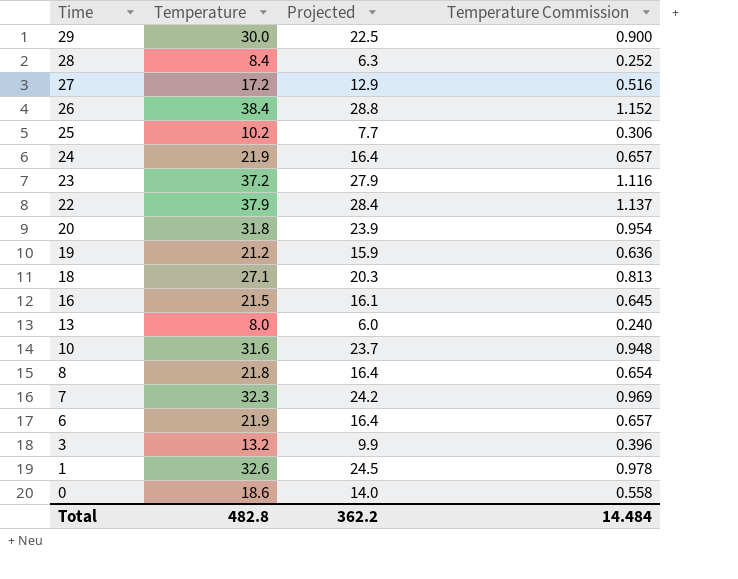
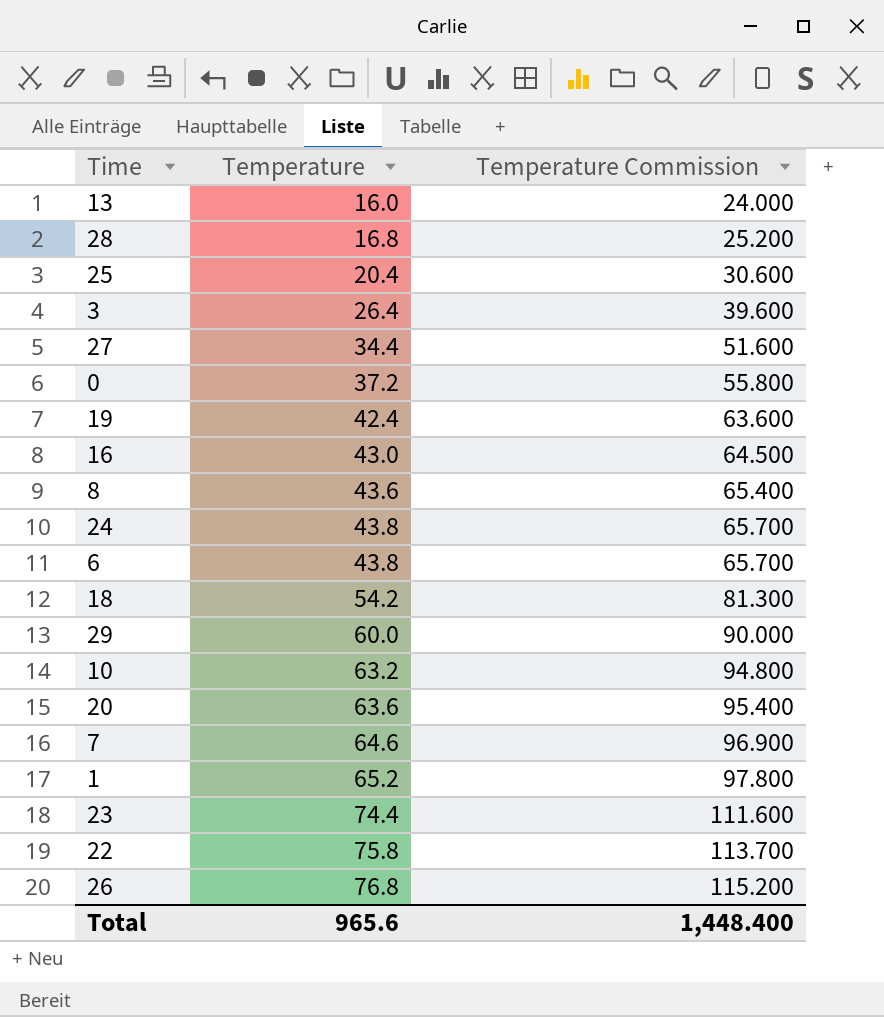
row order: Time descending -> Temperature ascending
column Projected | formula: [Temperature] * 0.75 -> none
column Temperature Commission | formula: [Temperature] * 0.03 -> [Temperature] * 1.5
13 | Temperature: 8.0 -> 16.0
28 | Temperature: 8.4 -> 16.8
25 | Temperature: 10.2 -> 20.4
3 | Temperature: 13.2 -> 26.4
27 | Temperature: 17.2 -> 34.4
0 | Temperature: 18.6 -> 37.2
19 | Temperature: 21.2 -> 42.4
16 | Temperature: 21.5 -> 43.0
8 | Temperature: 21.8 -> 43.6
24 | Temperature: 21.9 -> 43.8
6 | Temperature: 21.9 -> 43.8
18 | Temperature: 27.1 -> 54.2
29 | Temperature: 30.0 -> 60.0
10 | Temperature: 31.6 -> 63.2
20 | Temperature: 31.8 -> 63.6
7 | Temperature: 32.3 -> 64.6
1 | Temperature: 32.6 -> 65.2
23 | Temperature: 37.2 -> 74.4
22 | Temperature: 37.9 -> 75.8
26 | Temperature: 38.4 -> 76.8
Total | Temperature: 482.8 -> 965.6
Total | Temperature Commission: 14.484 -> 1,448.400

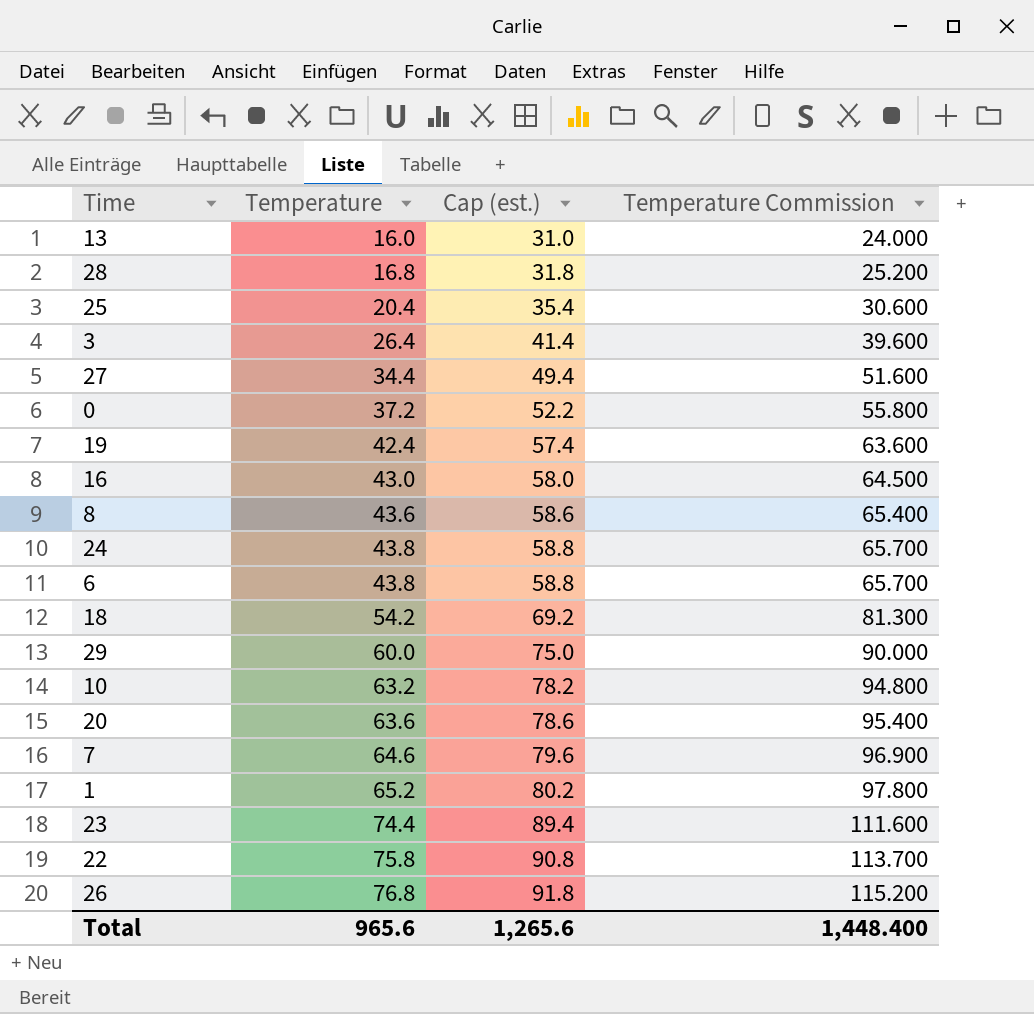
column Cap (est.) | formula: none -> [Temperature] + 15

